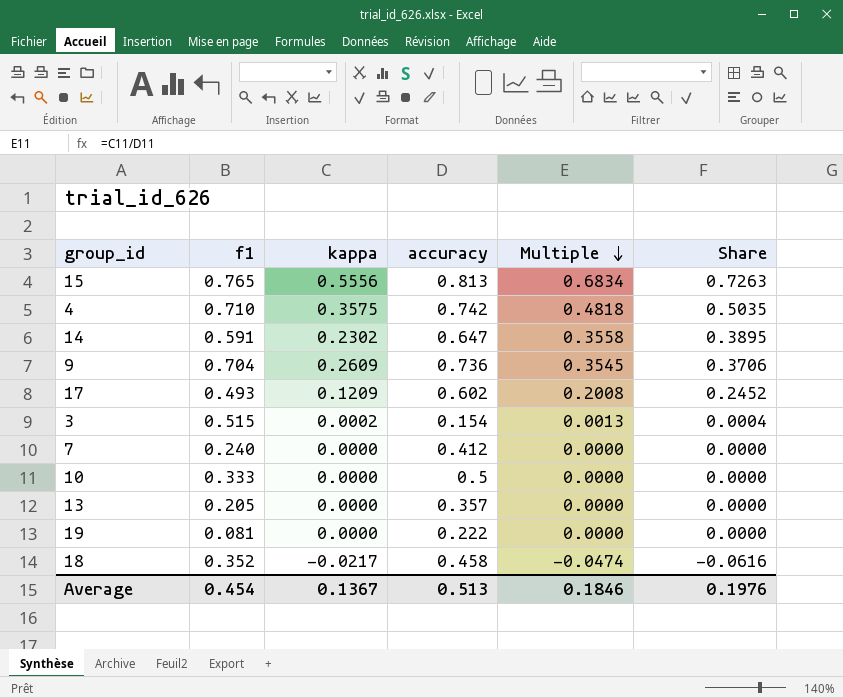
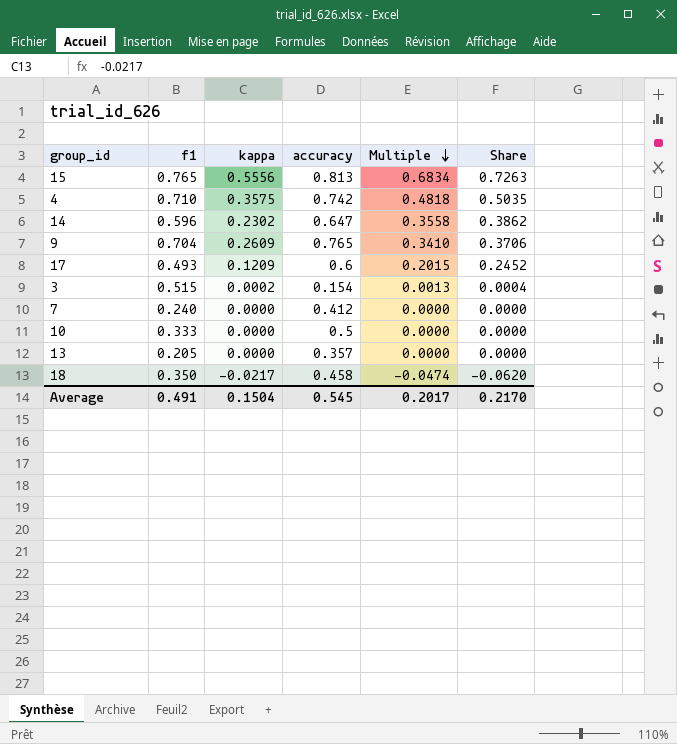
row 19: 0.081 | 0.0000 | 0.222 | 0.0000 | 0.0000 -> none
14 | f1: 0.591 -> 0.596
14 | Share: 0.3895 -> 0.3862
9 | accuracy: 0.736 -> 0.765
9 | Multiple: 0.3545 -> 0.3410
17 | accuracy: 0.602 -> 0.6
17 | Multiple: 0.2008 -> 0.2015
18 | f1: 0.352 -> 0.350
18 | Share: -0.0616 -> -0.0620
Average | f1: 0.454 -> 0.491
Average | kappa: 0.1367 -> 0.1504
Average | accuracy: 0.513 -> 0.545
Average | Multiple: 0.1846 -> 0.2017
Average | Share: 0.1976 -> 0.2170

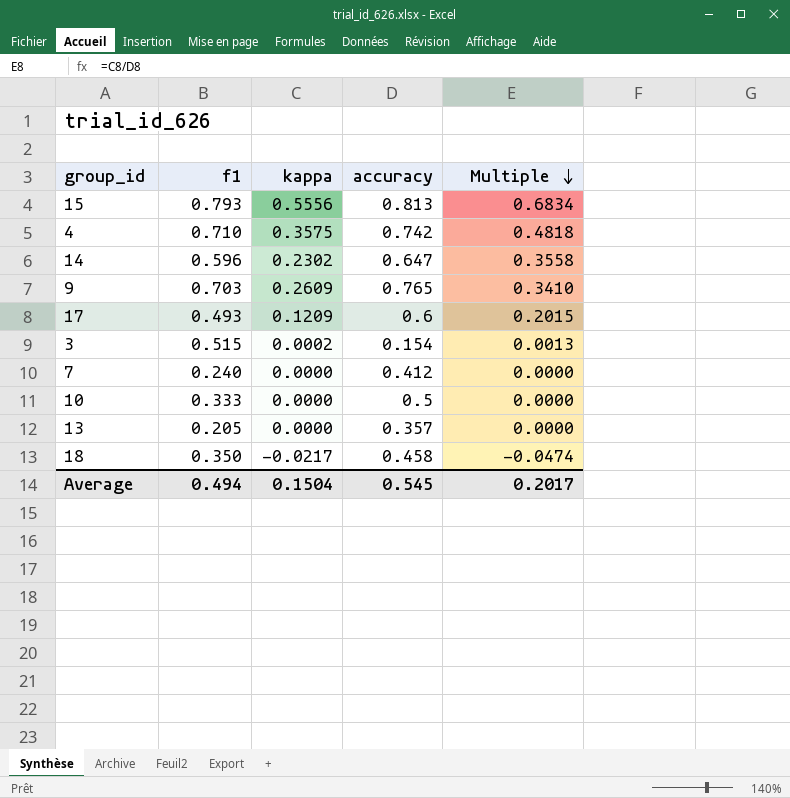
column Share | formula: [kappa] / [f1] -> none
15 | f1: 0.765 -> 0.793
9 | f1: 0.704 -> 0.703
Average | f1: 0.491 -> 0.494

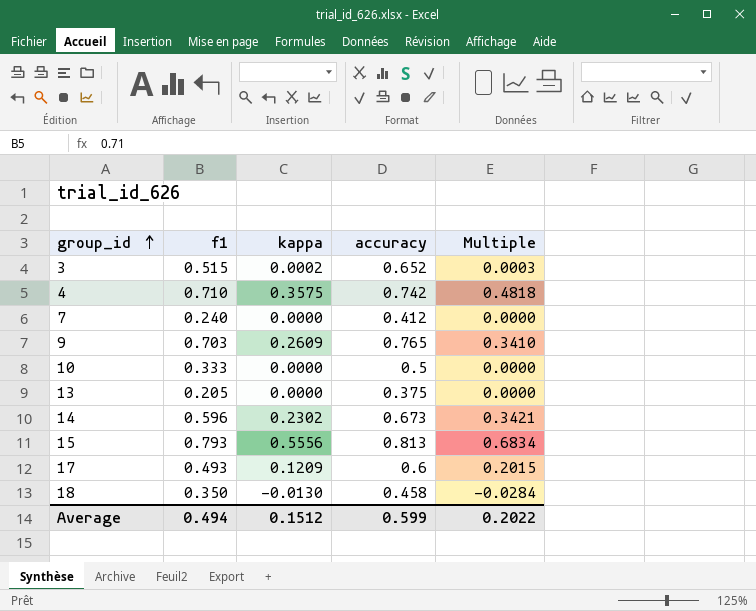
row order: Multiple descending -> group_id ascending
3 | accuracy: 0.154 -> 0.652
3 | Multiple: 0.0013 -> 0.0003
13 | accuracy: 0.357 -> 0.375
14 | accuracy: 0.647 -> 0.673
14 | Multiple: 0.3558 -> 0.3421
18 | kappa: -0.0217 -> -0.0130
18 | Multiple: -0.0474 -> -0.0284
Average | kappa: 0.1504 -> 0.1512
Average | accuracy: 0.545 -> 0.599
Average | Multiple: 0.2017 -> 0.2022

